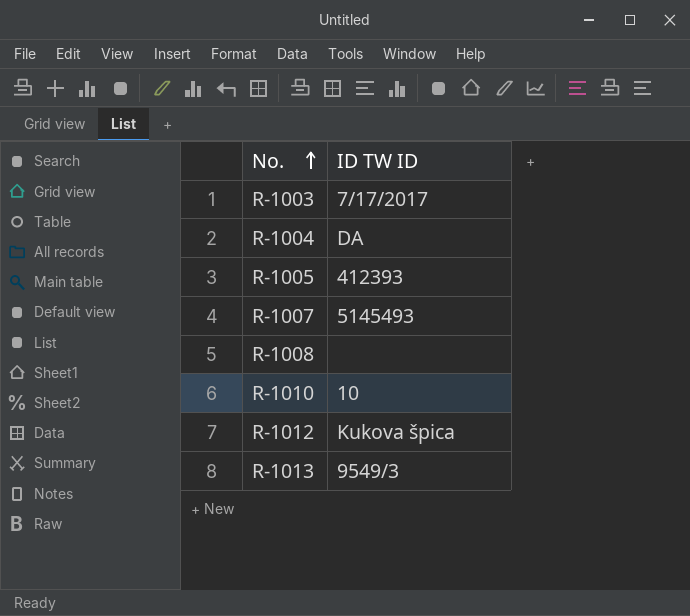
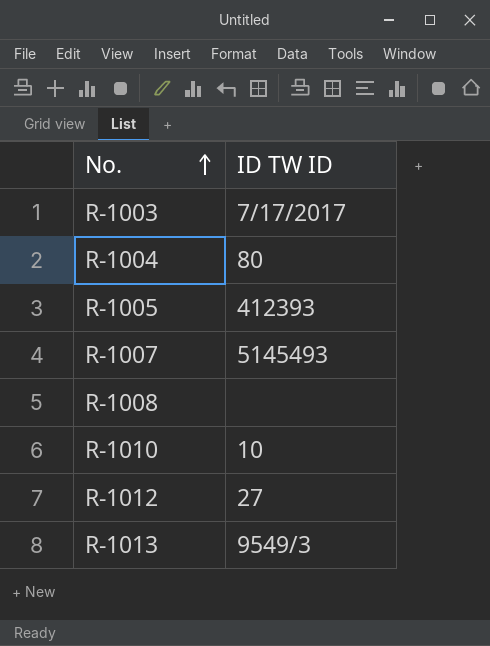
R-1004 | ID TW ID: DA -> 80
R-1012 | ID TW ID: Kukova špica -> 27

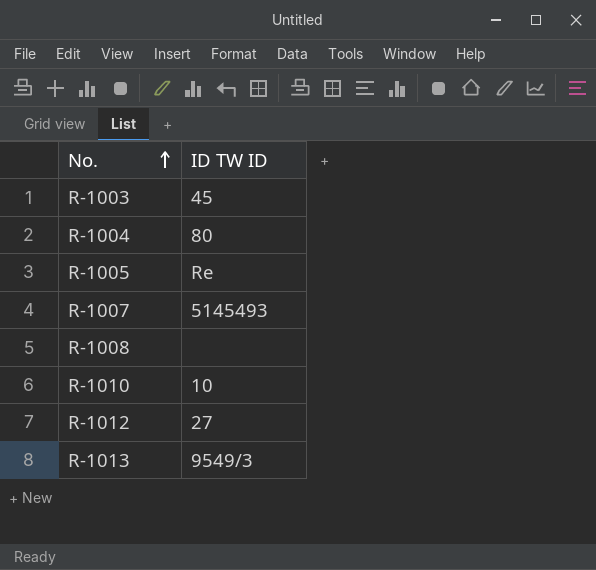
R-1003 | ID TW ID: 7/17/2017 -> 45
R-1005 | ID TW ID: 412393 -> Re

